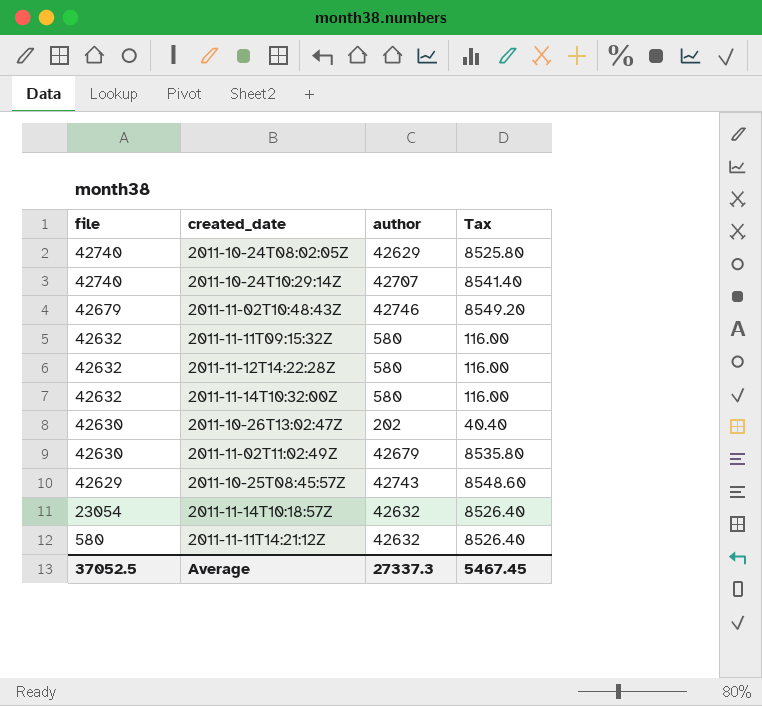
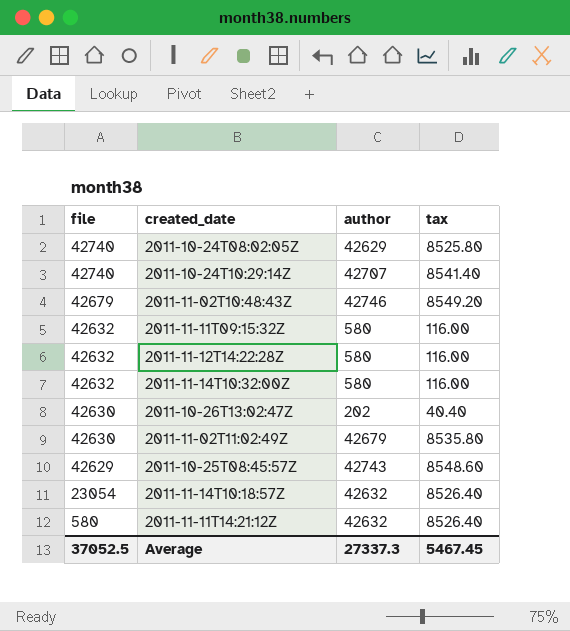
column name: Tax -> tax

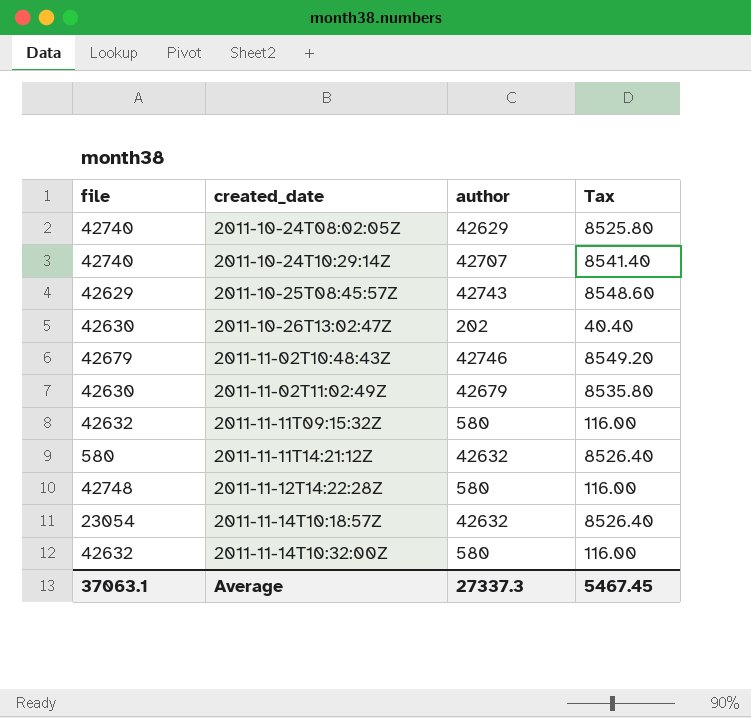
row order: file descending -> created_date ascending
column name: tax -> Tax
2011-11-12T14:22:28Z | file: 42632 -> 42748
Average | file: 37052.5 -> 37063.1

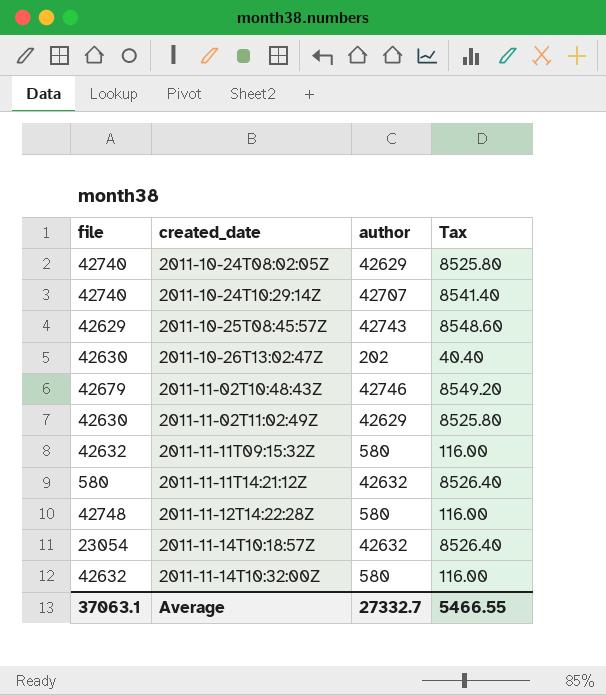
2011-11-02T11:02:49Z | author: 42679 -> 42629
2011-11-02T11:02:49Z | Tax: 8535.80 -> 8525.80
Average | author: 27337.3 -> 27332.7
Average | Tax: 5467.45 -> 5466.55

